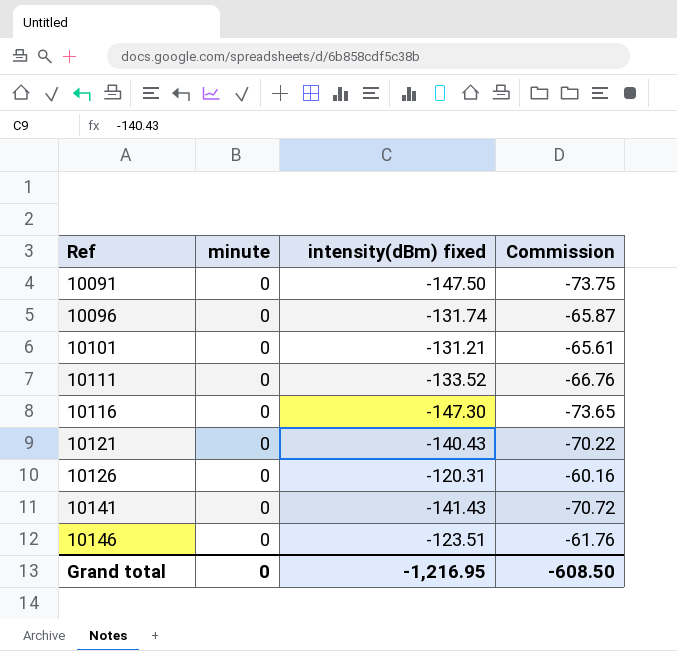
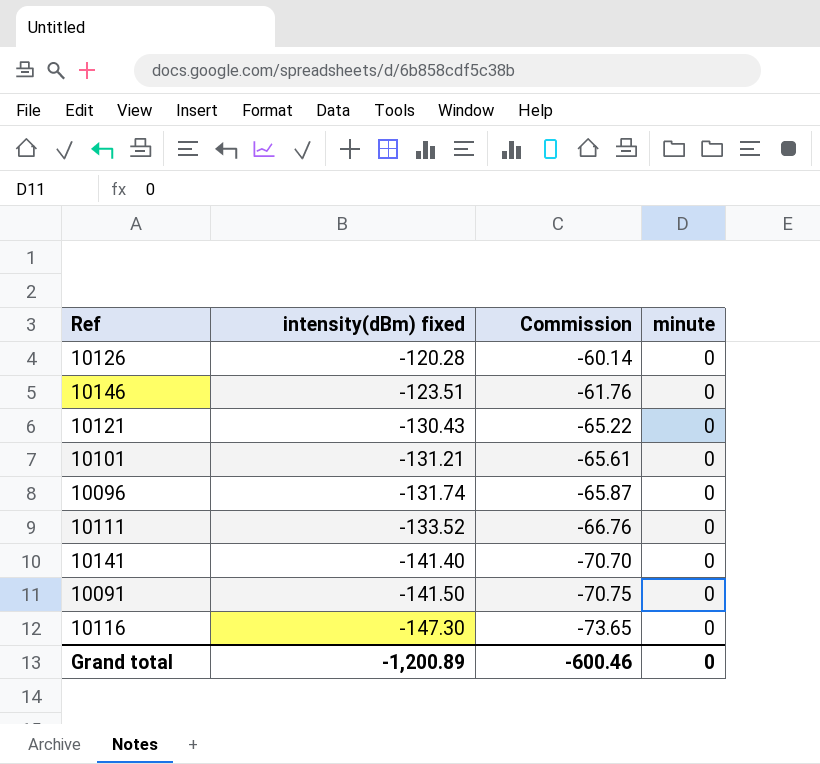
row order: Ref ascending -> intensity(dBm) fixed descending
column minute | position: 2 -> 4
10126 | intensity(dBm) fixed: -120.31 -> -120.28
10126 | Commission: -60.16 -> -60.14
10121 | intensity(dBm) fixed: -140.43 -> -130.43
10121 | Commission: -70.22 -> -65.22
10141 | intensity(dBm) fixed: -141.43 -> -141.40
10141 | Commission: -70.72 -> -70.70
10091 | intensity(dBm) fixed: -147.50 -> -141.50
10091 | Commission: -73.75 -> -70.75
Grand total | intensity(dBm) fixed: -1,216.95 -> -1,200.89
Grand total | Commission: -608.50 -> -600.46

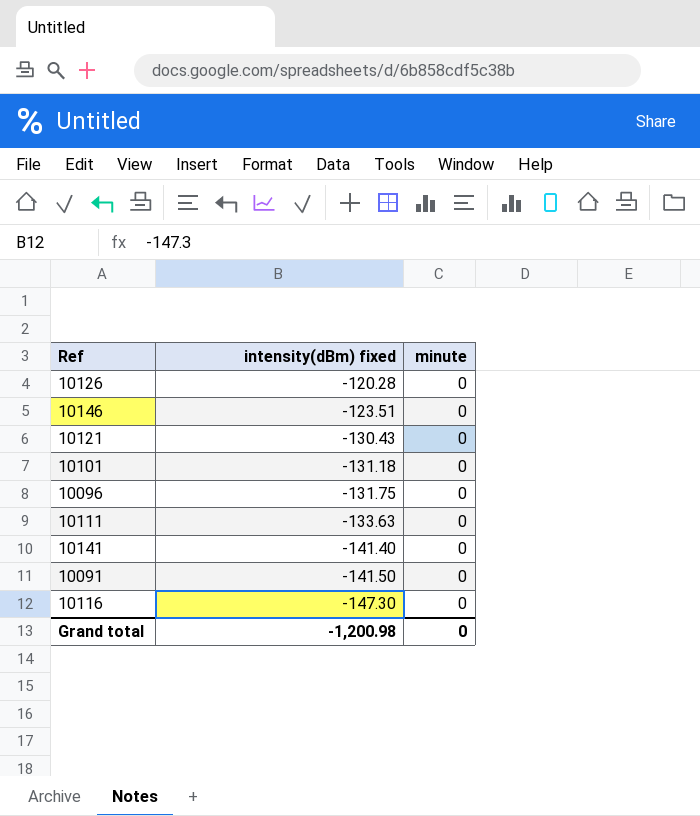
column Commission | formula: [intensity(dBm) fixed] * 0.5 -> none
10101 | intensity(dBm) fixed: -131.21 -> -131.18
10096 | intensity(dBm) fixed: -131.74 -> -131.75
10111 | intensity(dBm) fixed: -133.52 -> -133.63
Grand total | intensity(dBm) fixed: -1,200.89 -> -1,200.98

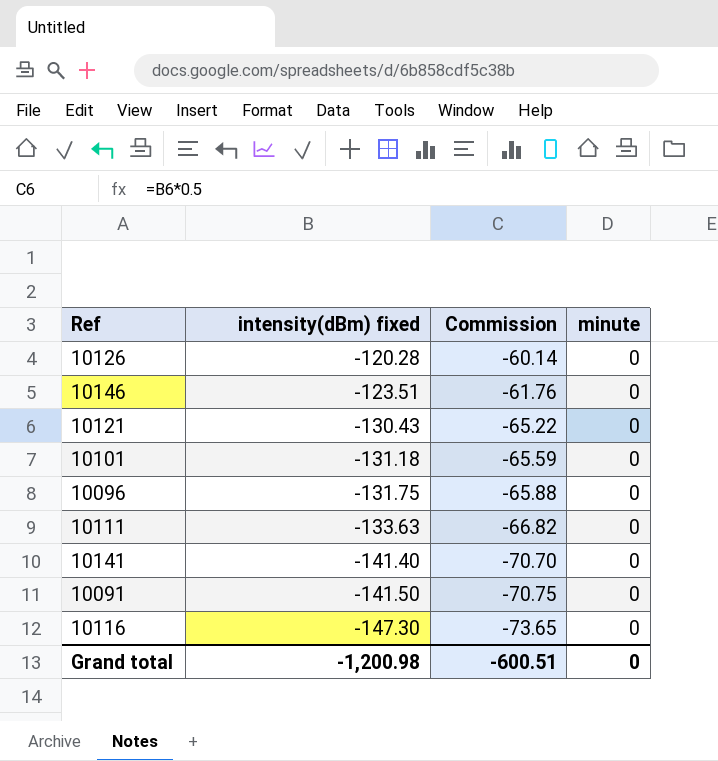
column Commission | formula: none -> [intensity(dBm) fixed] * 0.5

